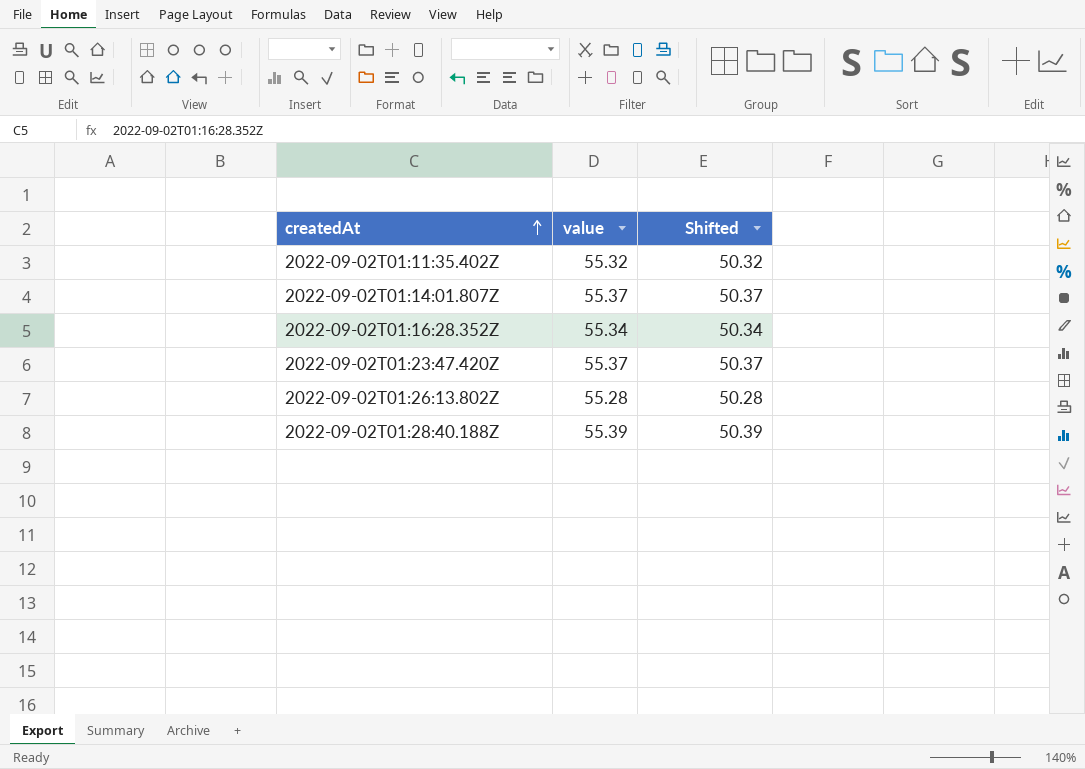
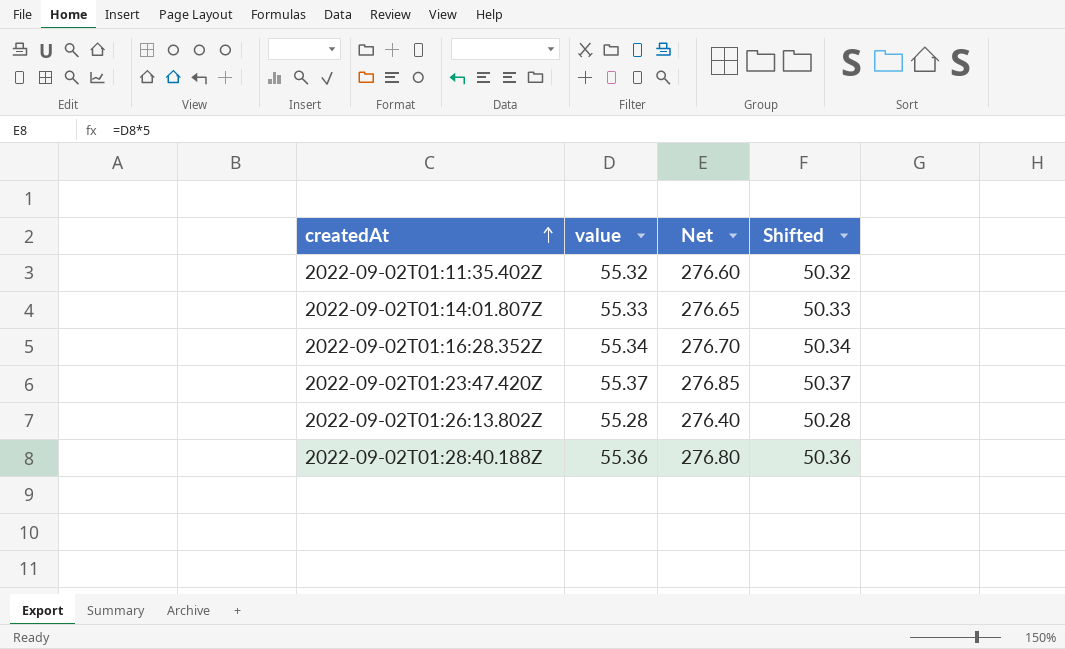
column Net | formula: none -> [value] * 5
2022-09-02T01:14:01.807Z | value: 55.37 -> 55.33
2022-09-02T01:14:01.807Z | Shifted: 50.37 -> 50.33
2022-09-02T01:28:40.188Z | value: 55.39 -> 55.36
2022-09-02T01:28:40.188Z | Shifted: 50.39 -> 50.36

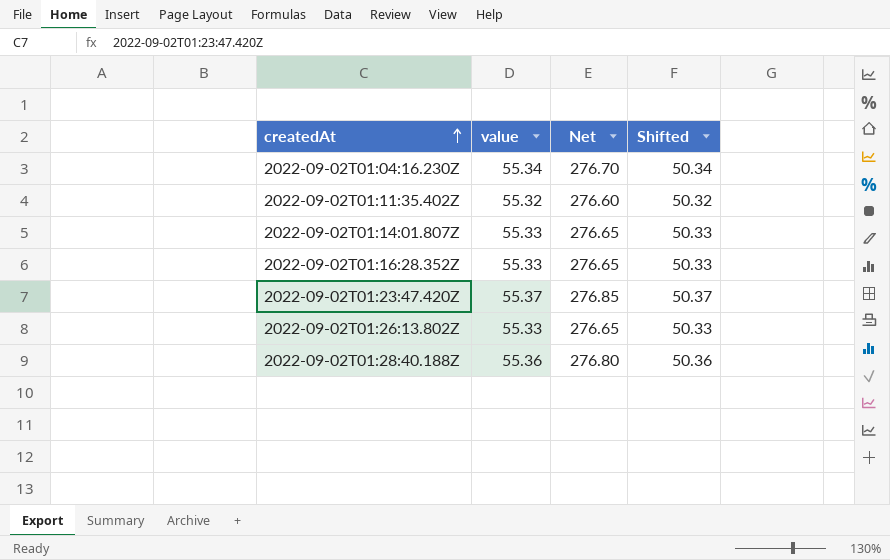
row 2022-09-02T01:04:16.230Z: none -> 55.34 | 276.70 | 50.34
2022-09-02T01:16:28.352Z | value: 55.34 -> 55.33
2022-09-02T01:16:28.352Z | Net: 276.70 -> 276.65
2022-09-02T01:16:28.352Z | Shifted: 50.34 -> 50.33
2022-09-02T01:26:13.802Z | value: 55.28 -> 55.33
2022-09-02T01:26:13.802Z | Net: 276.40 -> 276.65
2022-09-02T01:26:13.802Z | Shifted: 50.28 -> 50.33

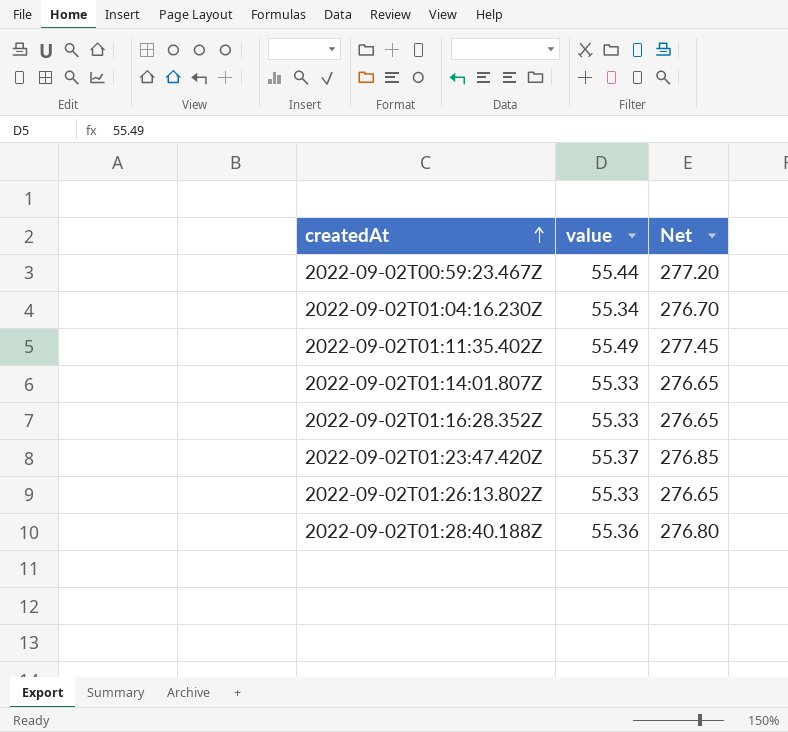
column Shifted | formula: [value] - 5 -> none
row 2022-09-02T00:59:23.467Z: none -> 55.44 | 277.20
2022-09-02T01:11:35.402Z | value: 55.32 -> 55.49
2022-09-02T01:11:35.402Z | Net: 276.60 -> 277.45

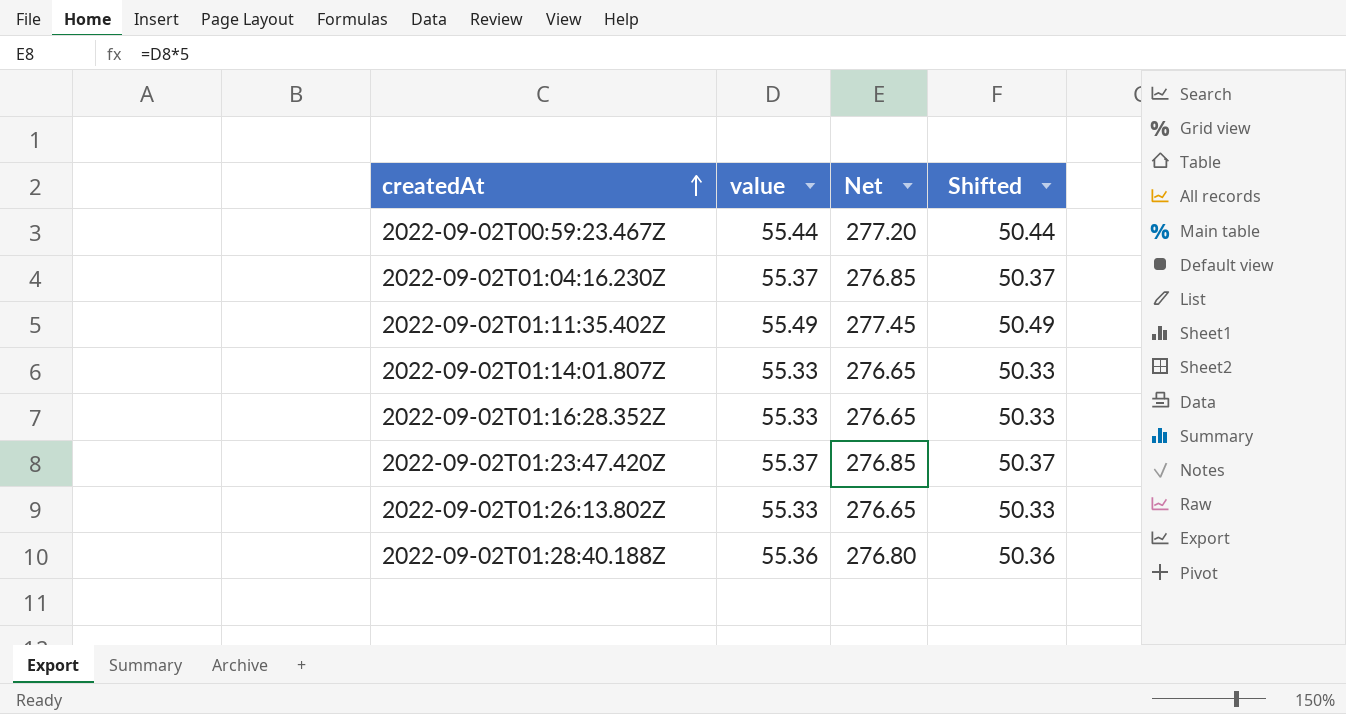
column Shifted | formula: none -> [value] - 5
2022-09-02T01:04:16.230Z | value: 55.34 -> 55.37
2022-09-02T01:04:16.230Z | Net: 276.70 -> 276.85

